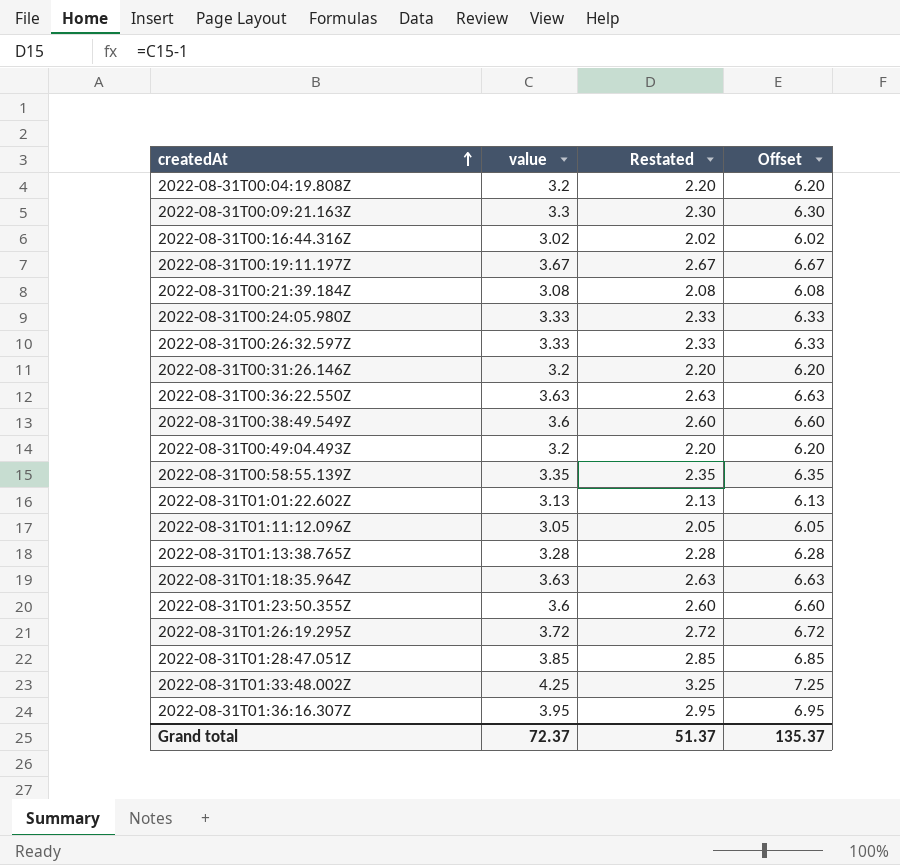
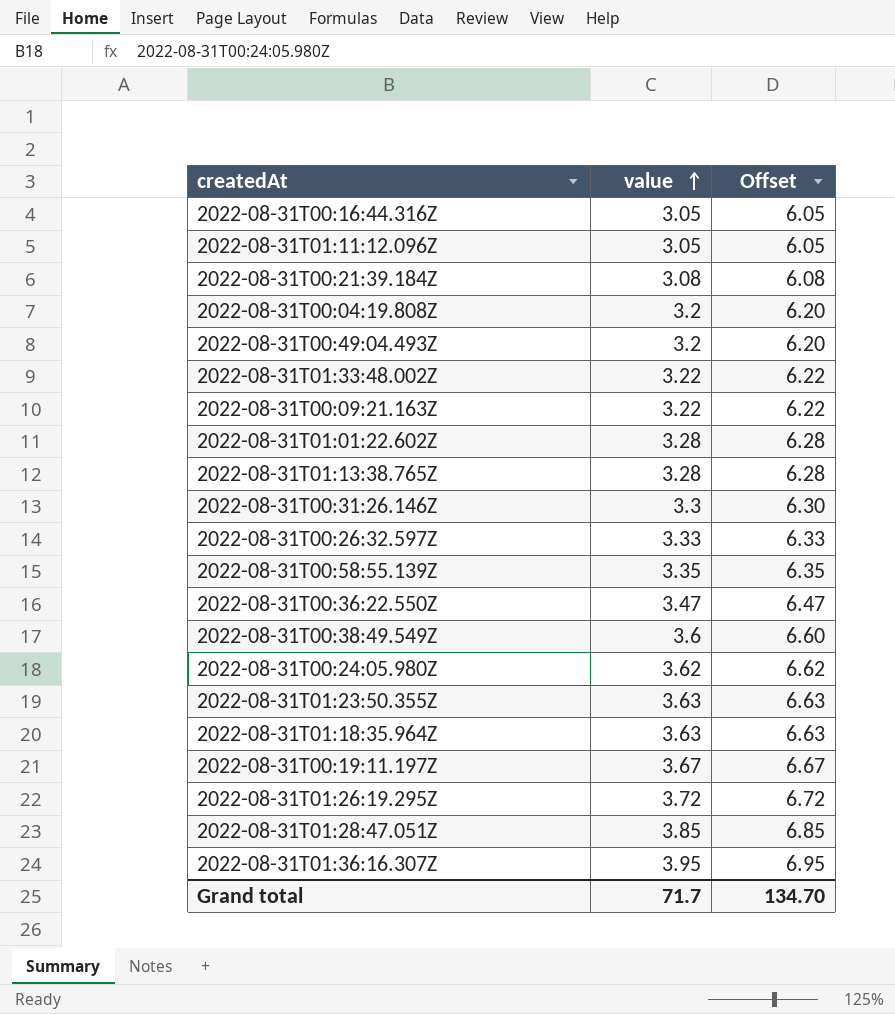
row order: createdAt ascending -> value ascending
column Restated | formula: [value] - 1 -> none
2022-08-31T00:16:44.316Z | value: 3.02 -> 3.05
2022-08-31T00:16:44.316Z | Offset: 6.02 -> 6.05
2022-08-31T01:33:48.002Z | value: 4.25 -> 3.22
2022-08-31T01:33:48.002Z | Offset: 7.25 -> 6.22
2022-08-31T00:09:21.163Z | value: 3.3 -> 3.22
2022-08-31T00:09:21.163Z | Offset: 6.30 -> 6.22
2022-08-31T01:01:22.602Z | value: 3.13 -> 3.28
2022-08-31T01:01:22.602Z | Offset: 6.13 -> 6.28
2022-08-31T00:31:26.146Z | value: 3.2 -> 3.3
2022-08-31T00:31:26.146Z | Offset: 6.20 -> 6.30
2022-08-31T00:36:22.550Z | value: 3.63 -> 3.47
2022-08-31T00:36:22.550Z | Offset: 6.63 -> 6.47
2022-08-31T00:24:05.980Z | value: 3.33 -> 3.62
2022-08-31T00:24:05.980Z | Offset: 6.33 -> 6.62
2022-08-31T01:23:50.355Z | value: 3.6 -> 3.63
2022-08-31T01:23:50.355Z | Offset: 6.60 -> 6.63
Grand total | value: 72.37 -> 71.7
Grand total | Offset: 135.37 -> 134.70

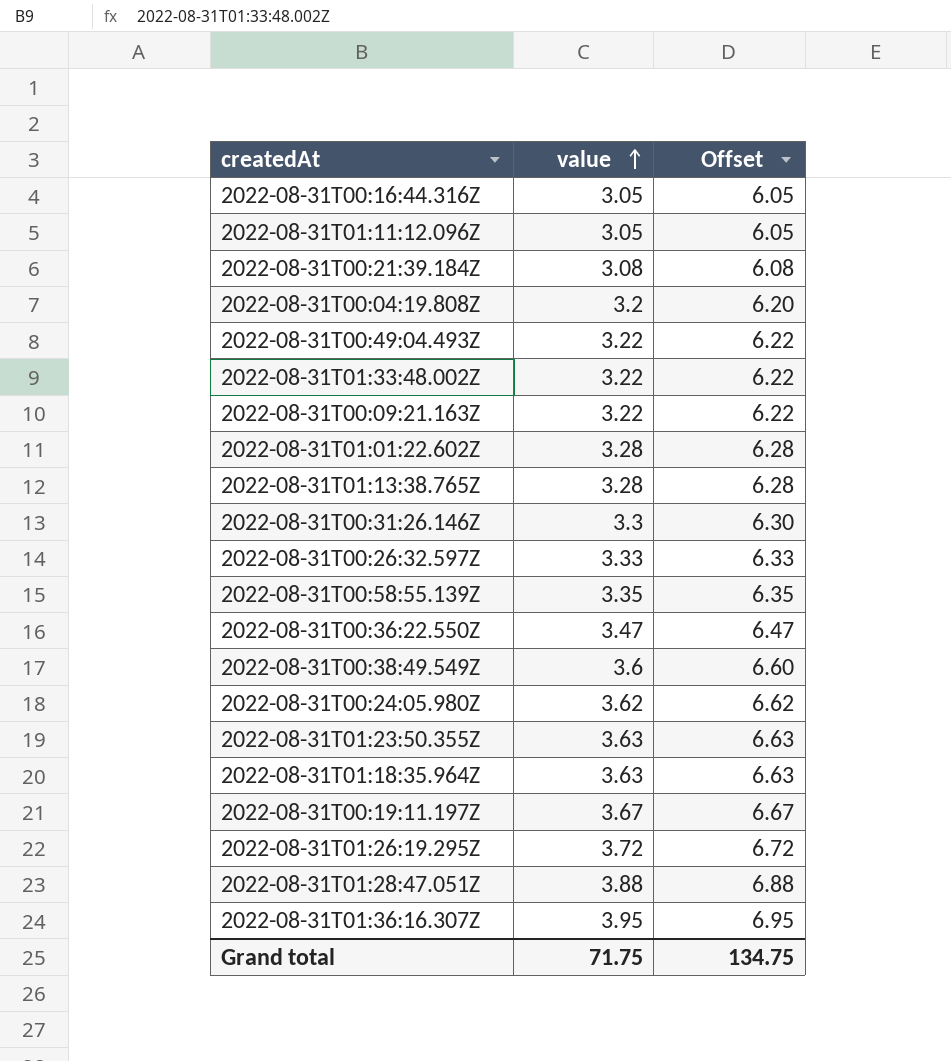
2022-08-31T00:49:04.493Z | value: 3.2 -> 3.22
2022-08-31T00:49:04.493Z | Offset: 6.20 -> 6.22
2022-08-31T01:28:47.051Z | value: 3.85 -> 3.88
2022-08-31T01:28:47.051Z | Offset: 6.85 -> 6.88
Grand total | value: 71.7 -> 71.75
Grand total | Offset: 134.70 -> 134.75

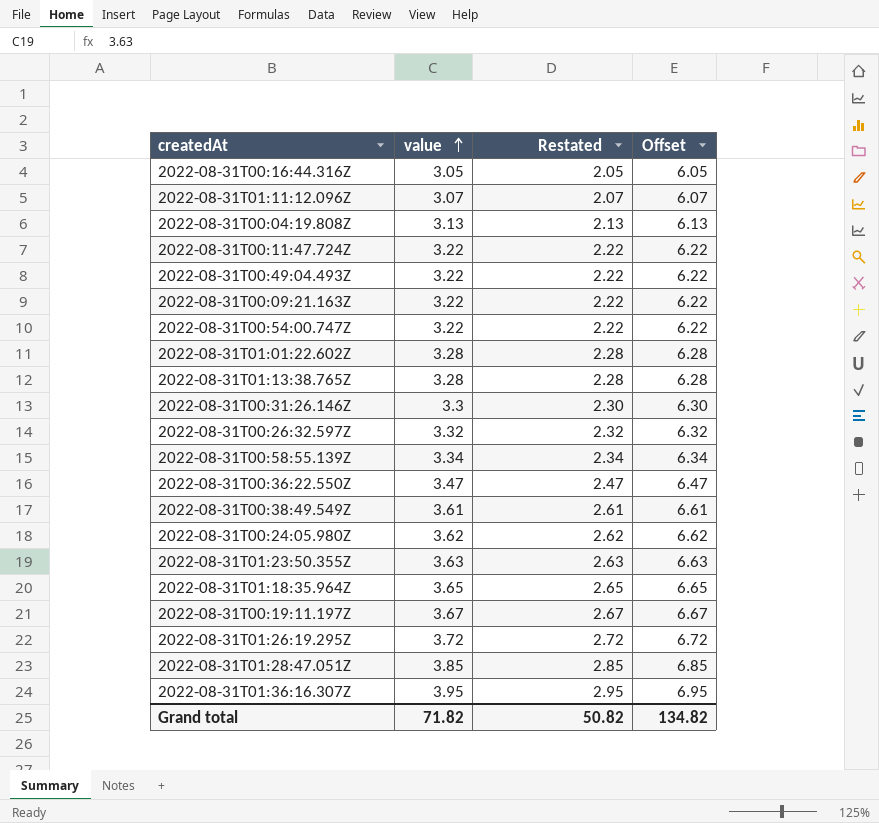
column Restated | formula: none -> [value] - 1
row 2022-08-31T00:21:39.184Z: 3.08 | 6.08 -> none
row 2022-08-31T01:33:48.002Z: 3.22 | 6.22 -> none
2022-08-31T01:11:12.096Z | value: 3.05 -> 3.07
2022-08-31T01:11:12.096Z | Offset: 6.05 -> 6.07
2022-08-31T00:04:19.808Z | value: 3.2 -> 3.13
2022-08-31T00:04:19.808Z | Offset: 6.20 -> 6.13
row 2022-08-31T00:11:47.724Z: none -> 3.22 | 2.22 | 6.22
row 2022-08-31T00:54:00.747Z: none -> 3.22 | 2.22 | 6.22
2022-08-31T00:26:32.597Z | value: 3.33 -> 3.32
2022-08-31T00:26:32.597Z | Offset: 6.33 -> 6.32
2022-08-31T00:58:55.139Z | value: 3.35 -> 3.34
2022-08-31T00:58:55.139Z | Offset: 6.35 -> 6.34
2022-08-31T00:38:49.549Z | value: 3.6 -> 3.61
2022-08-31T00:38:49.549Z | Offset: 6.60 -> 6.61
2022-08-31T01:18:35.964Z | value: 3.63 -> 3.65
2022-08-31T01:18:35.964Z | Offset: 6.63 -> 6.65
2022-08-31T01:28:47.051Z | value: 3.88 -> 3.85
2022-08-31T01:28:47.051Z | Offset: 6.88 -> 6.85
Grand total | value: 71.75 -> 71.82
Grand total | Offset: 134.75 -> 134.82

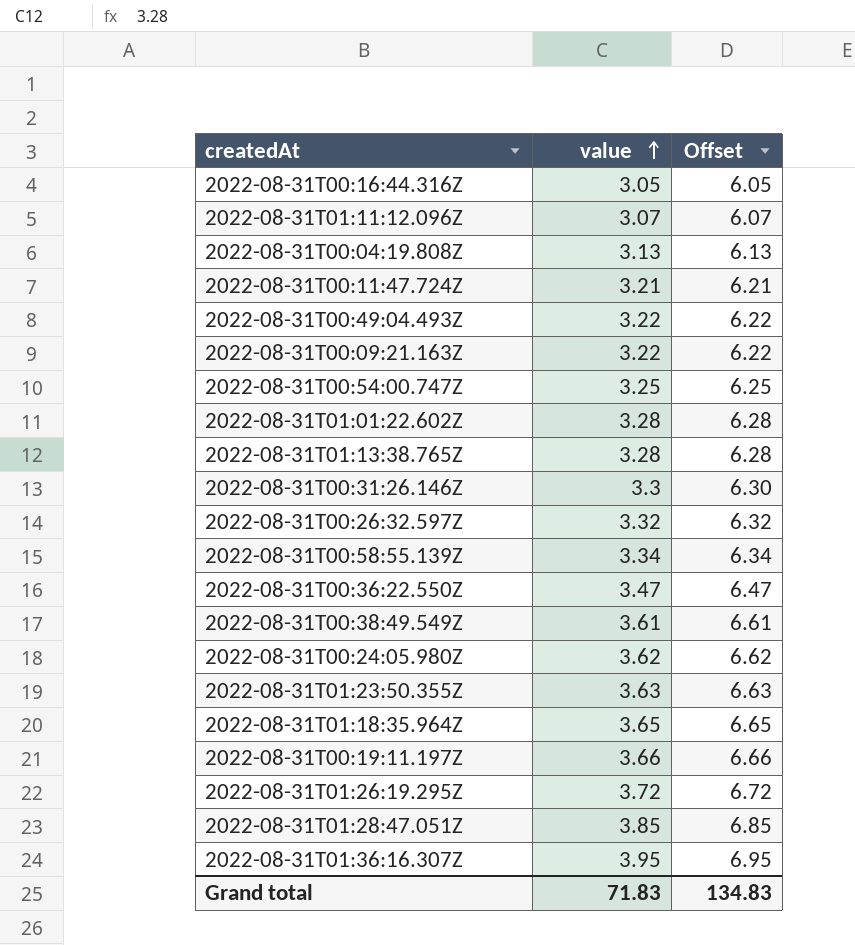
column Restated | formula: [value] - 1 -> none
2022-08-31T00:11:47.724Z | value: 3.22 -> 3.21
2022-08-31T00:11:47.724Z | Offset: 6.22 -> 6.21
2022-08-31T00:54:00.747Z | value: 3.22 -> 3.25
2022-08-31T00:54:00.747Z | Offset: 6.22 -> 6.25
2022-08-31T00:19:11.197Z | value: 3.67 -> 3.66
2022-08-31T00:19:11.197Z | Offset: 6.67 -> 6.66
Grand total | value: 71.82 -> 71.83
Grand total | Offset: 134.82 -> 134.83

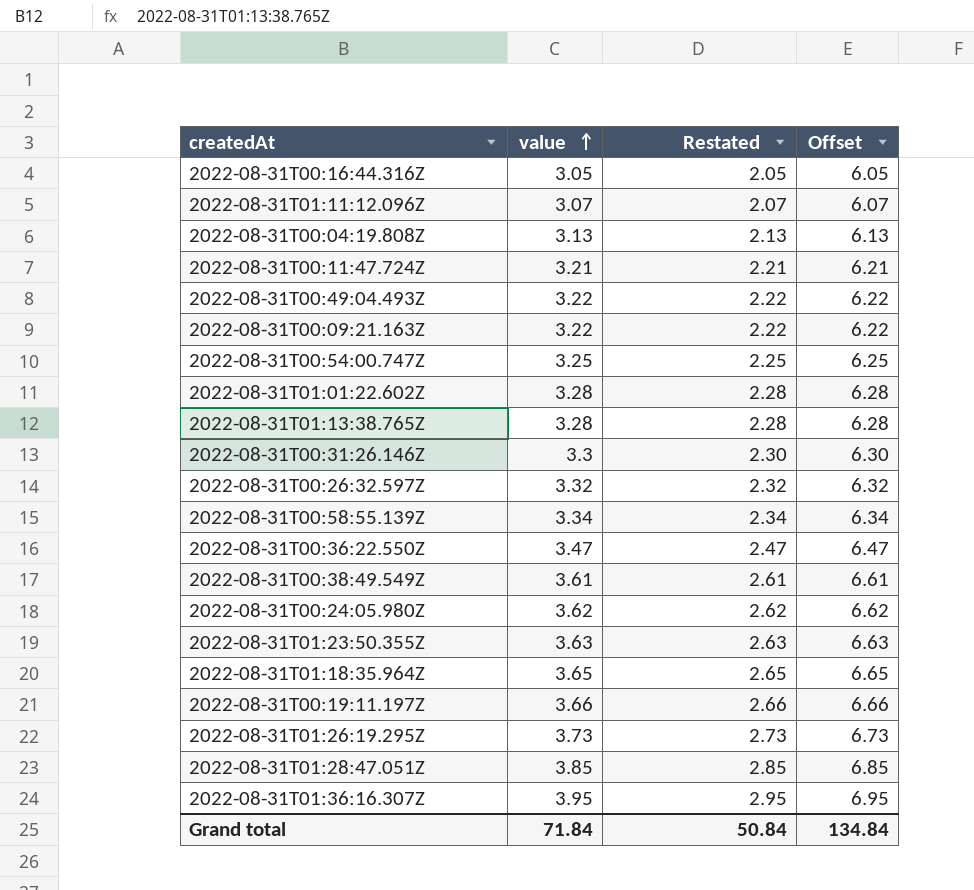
column Restated | formula: none -> [value] - 1
2022-08-31T01:26:19.295Z | value: 3.72 -> 3.73
2022-08-31T01:26:19.295Z | Offset: 6.72 -> 6.73
Grand total | value: 71.83 -> 71.84
Grand total | Offset: 134.83 -> 134.84

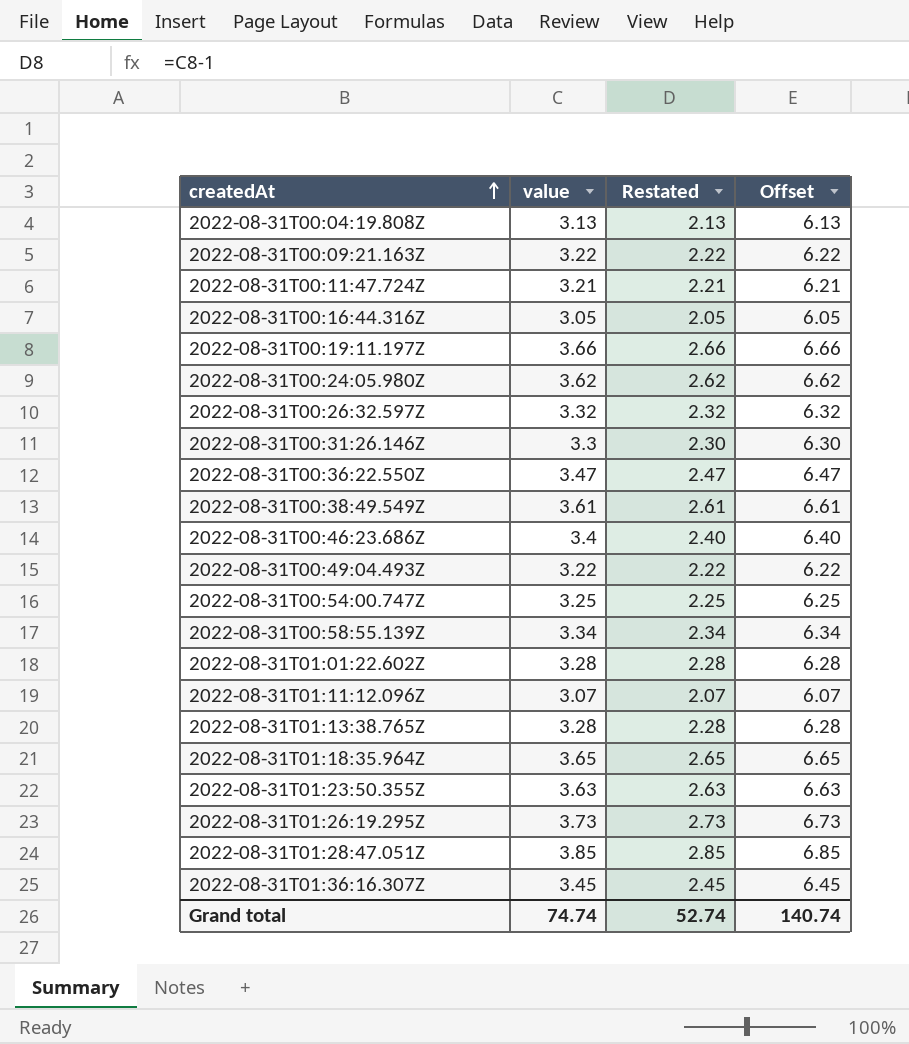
row order: value ascending -> createdAt ascending
row 2022-08-31T00:46:23.686Z: none -> 3.4 | 2.40 | 6.40
2022-08-31T01:36:16.307Z | value: 3.95 -> 3.45
2022-08-31T01:36:16.307Z | Restated: 2.95 -> 2.45
2022-08-31T01:36:16.307Z | Offset: 6.95 -> 6.45
Grand total | value: 71.84 -> 74.74
Grand total | Restated: 50.84 -> 52.74
Grand total | Offset: 134.84 -> 140.74

